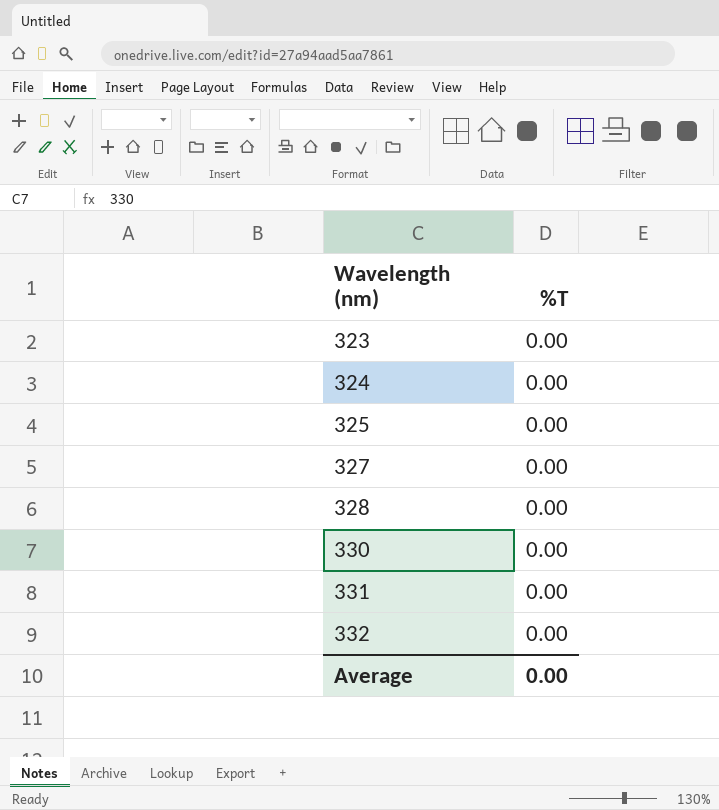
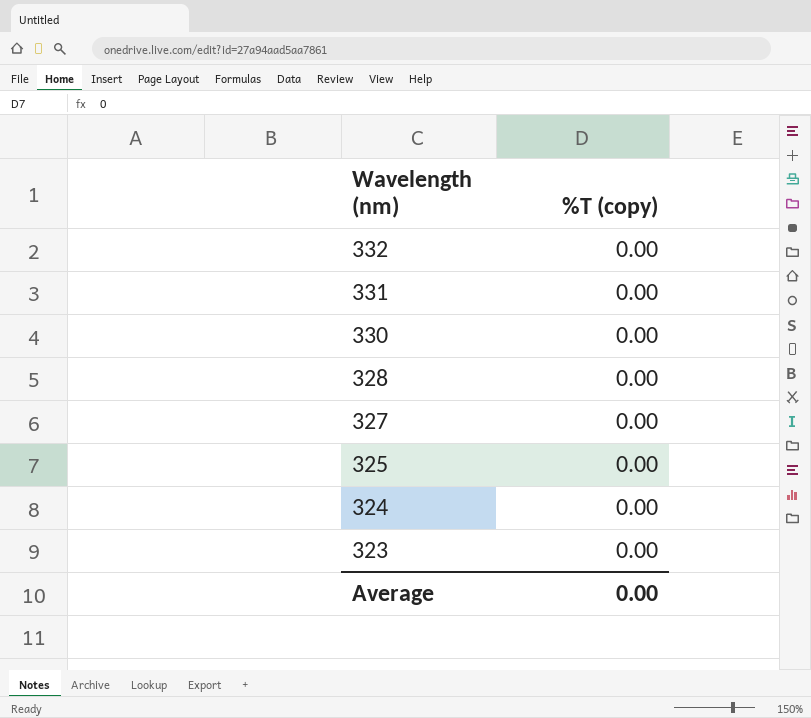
row order: Wavelength (nm) ascending -> Wavelength (nm) descending
column name: %T -> %T (copy)

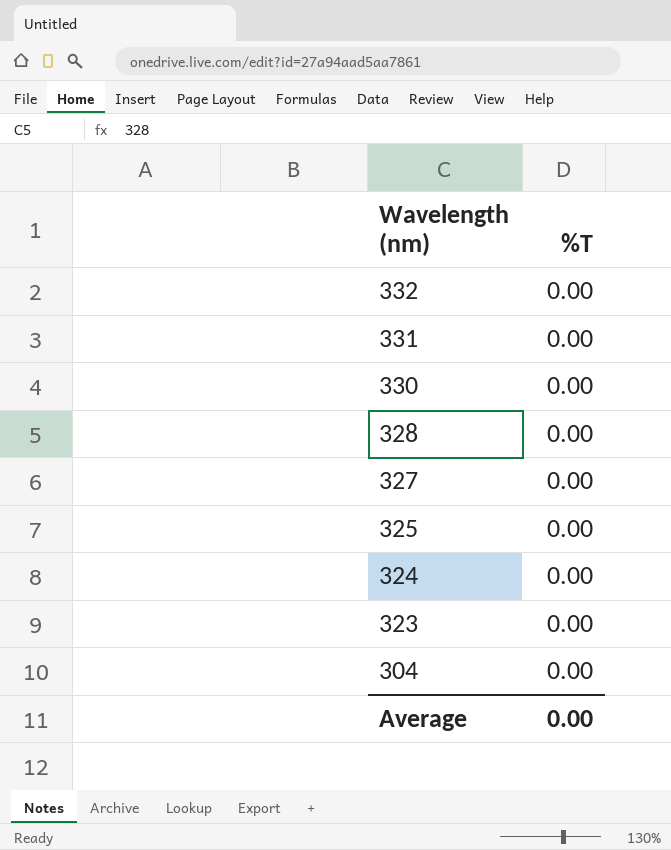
column name: %T (copy) -> %T
row 304: none -> 0.00

